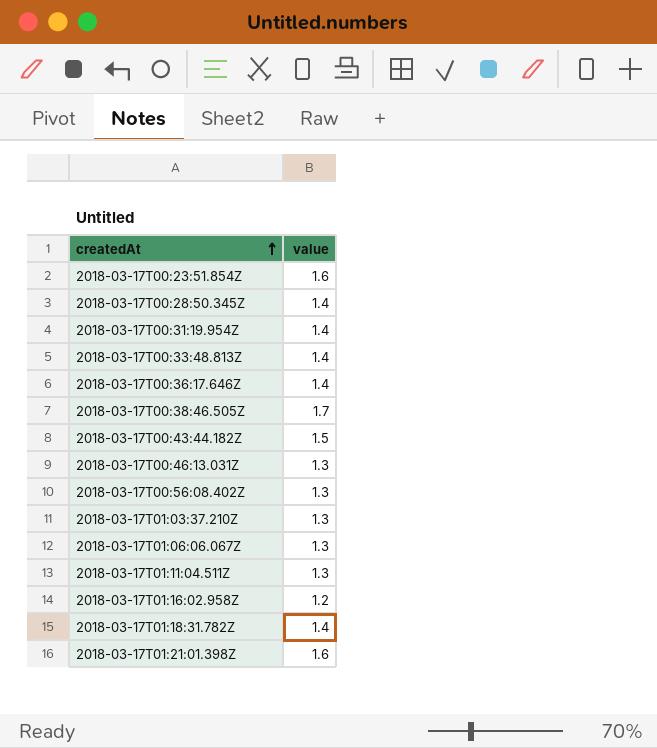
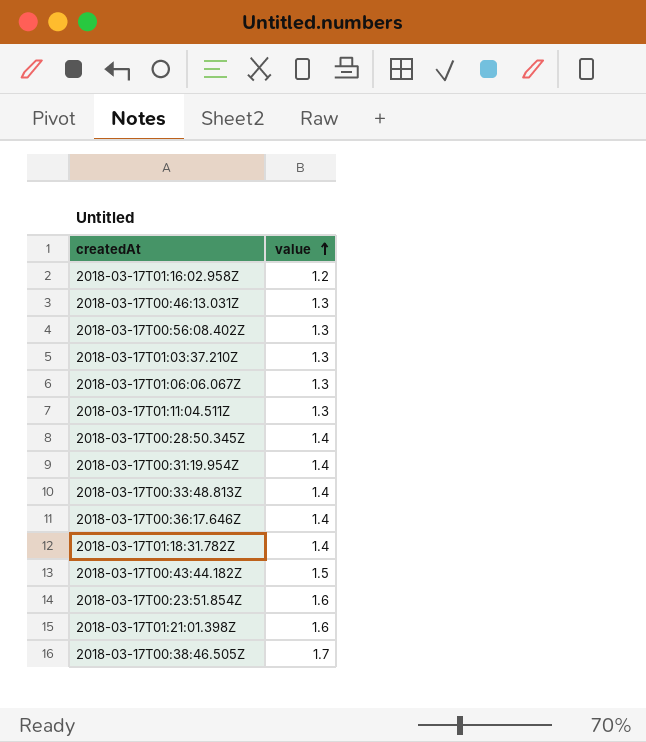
row order: createdAt ascending -> value ascending

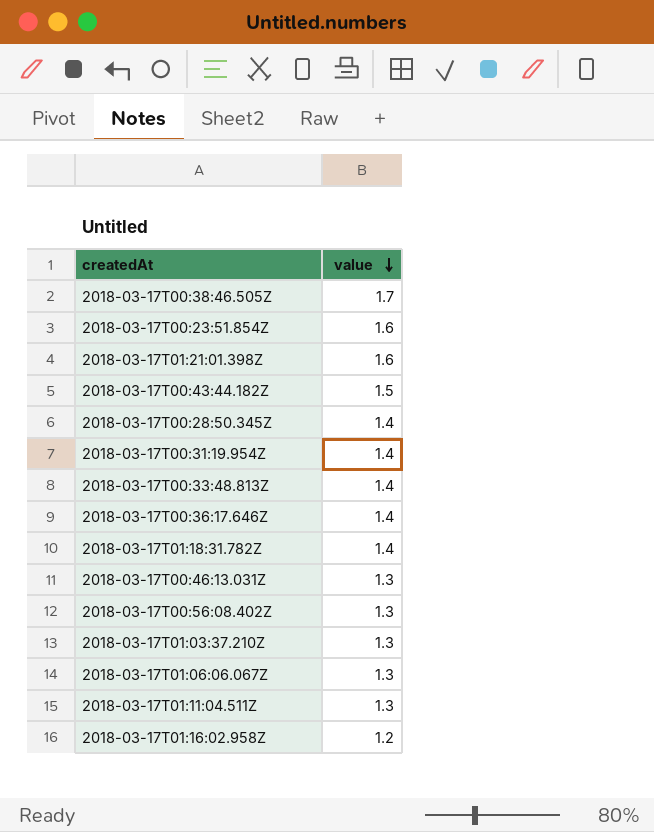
row order: value ascending -> value descending

